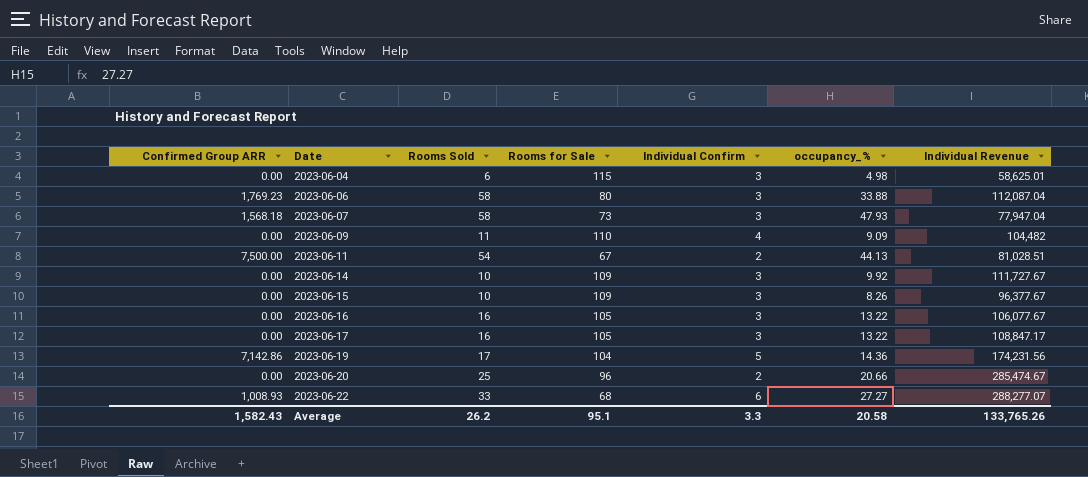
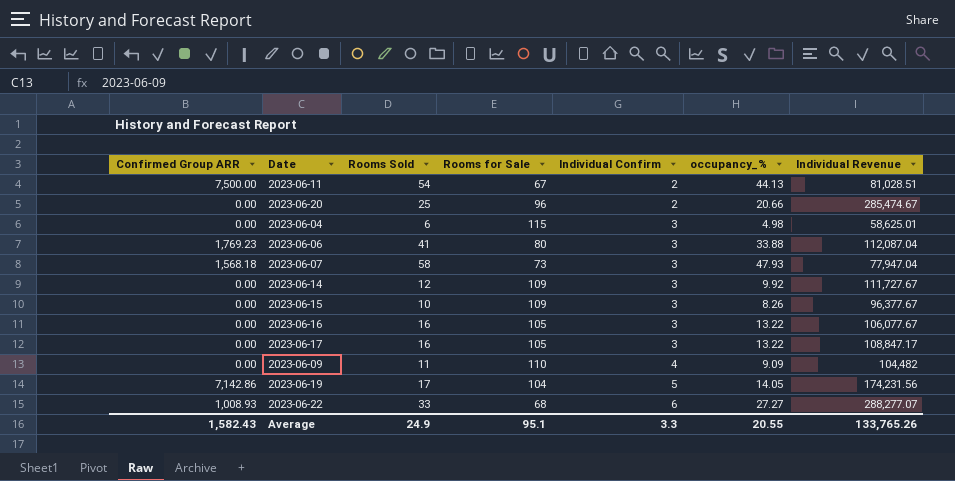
row order: Date ascending -> Individual Confirm ascending
2023-06-06 | Rooms Sold: 58 -> 41
2023-06-14 | Rooms Sold: 10 -> 12
2023-06-19 | occupancy_%: 14.36 -> 14.05
Average | Rooms Sold: 26.2 -> 24.9
Average | occupancy_%: 20.58 -> 20.55

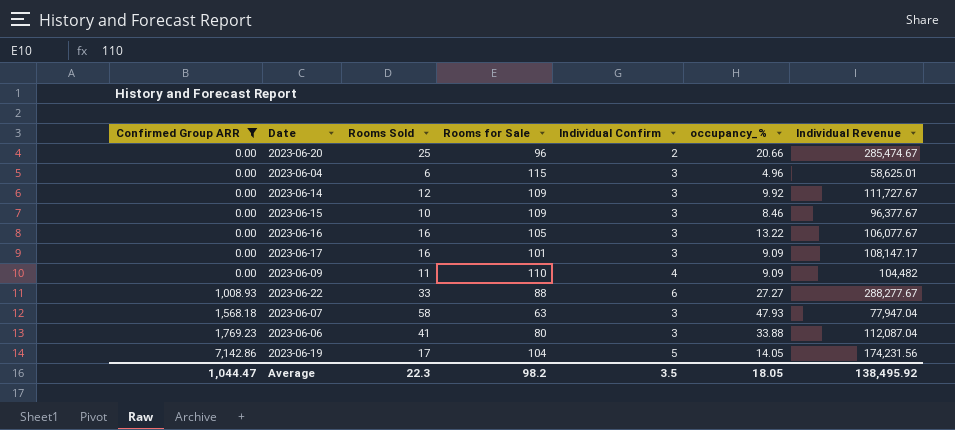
filter: none -> Confirmed Group ARR != 7,500.00
row order: Individual Confirm ascending -> Confirmed Group ARR ascending
2023-06-04 | occupancy_%: 4.98 -> 4.96
2023-06-15 | occupancy_%: 8.26 -> 8.46
2023-06-17 | Rooms for Sale: 105 -> 101
2023-06-17 | occupancy_%: 13.22 -> 9.09
2023-06-17 | Individual Revenue: 108,847.17 -> 108,147.17
2023-06-22 | Rooms for Sale: 68 -> 88
2023-06-22 | Individual Revenue: 288,277.07 -> 288,277.67
2023-06-07 | Rooms for Sale: 73 -> 63
Average | Confirmed Group ARR: 1,582.43 -> 1,044.47
Average | Rooms Sold: 24.9 -> 22.3
Average | Rooms for Sale: 95.1 -> 98.2
Average | Individual Confirm: 3.3 -> 3.5
Average | occupancy_%: 20.55 -> 18.05
Average | Individual Revenue: 133,765.26 -> 138,495.92

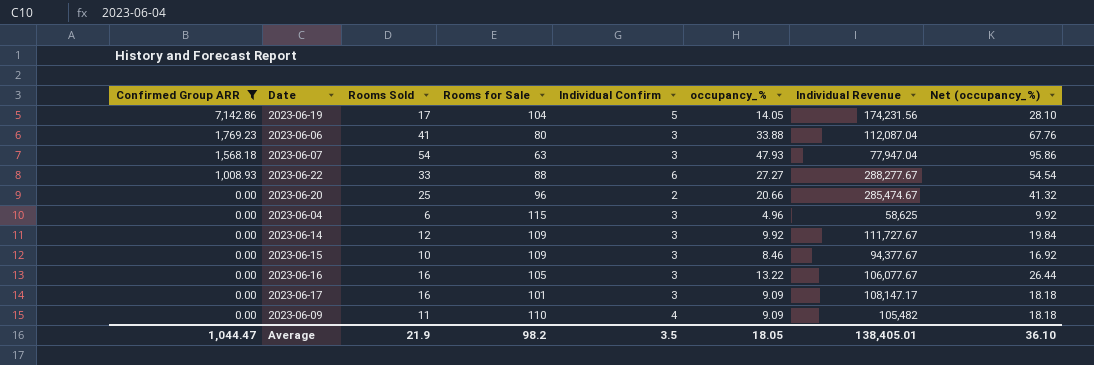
row order: Confirmed Group ARR ascending -> Confirmed Group ARR descending
column Net (occupancy_%) | formula: none -> [occupancy_%] * 2
2023-06-07 | Rooms Sold: 58 -> 54
2023-06-04 | Individual Revenue: 58,625.01 -> 58,625
2023-06-15 | Individual Revenue: 96,377.67 -> 94,377.67
2023-06-09 | Individual Revenue: 104,482 -> 105,482
Average | Rooms Sold: 22.3 -> 21.9
Average | Individual Revenue: 138,495.92 -> 138,405.01

